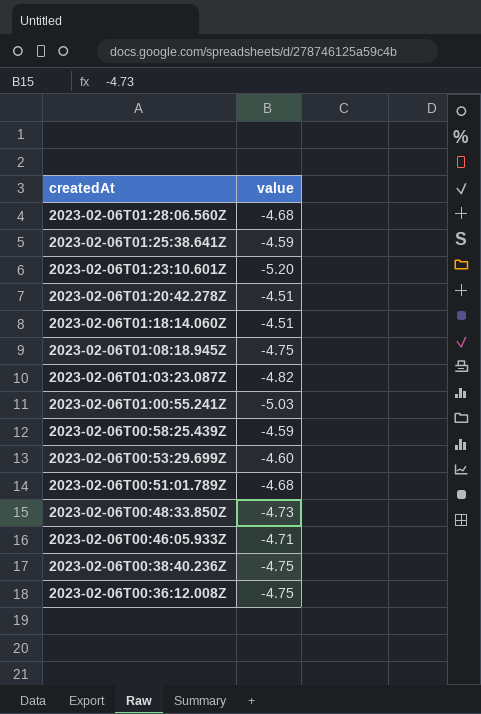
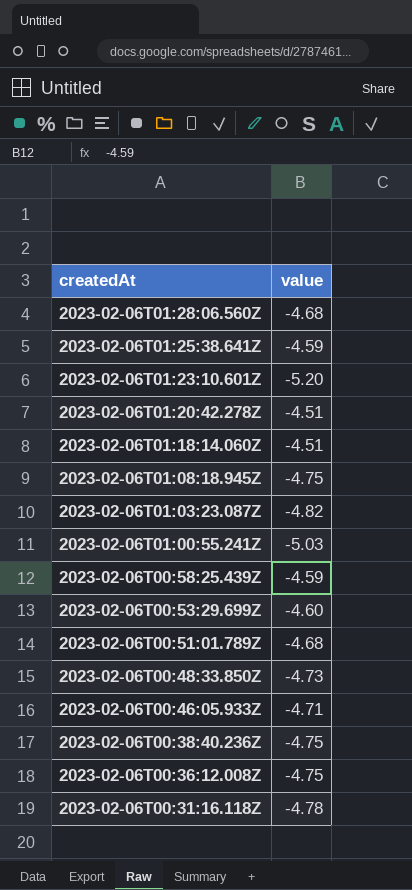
row 2023-02-06T00:31:16.118Z: none -> -4.78

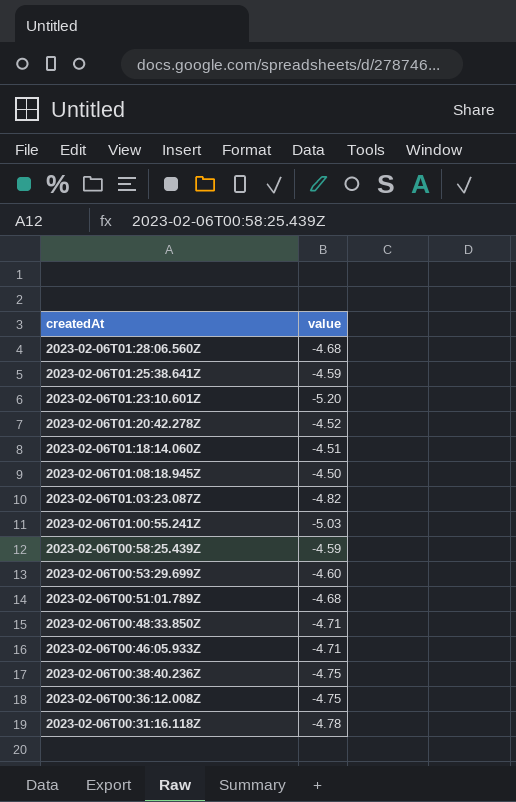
2023-02-06T01:20:42.278Z | value: -4.51 -> -4.52
2023-02-06T01:08:18.945Z | value: -4.75 -> -4.50
2023-02-06T00:48:33.850Z | value: -4.73 -> -4.71

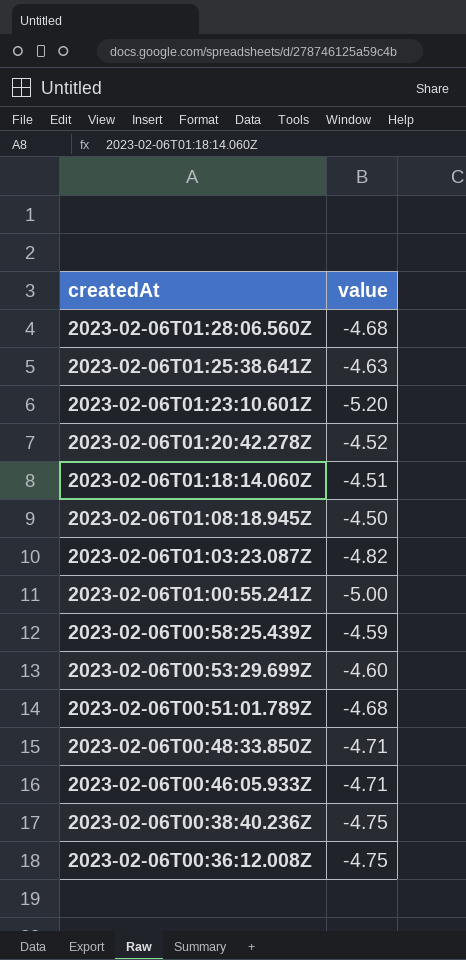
row 2023-02-06T00:31:16.118Z: -4.78 -> none
2023-02-06T01:25:38.641Z | value: -4.59 -> -4.63
2023-02-06T01:00:55.241Z | value: -5.03 -> -5.00

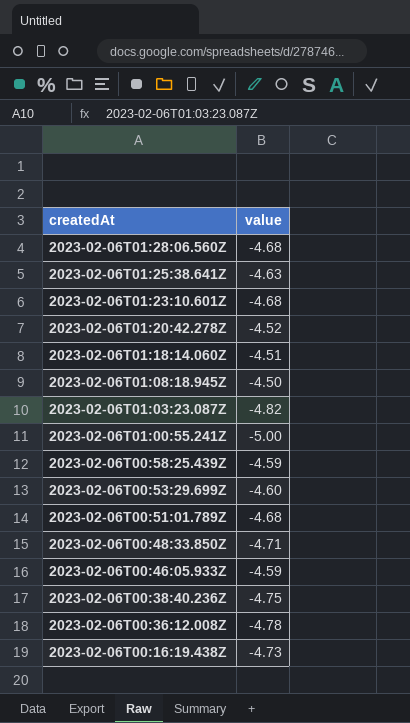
2023-02-06T01:23:10.601Z | value: -5.20 -> -4.68
2023-02-06T00:46:05.933Z | value: -4.71 -> -4.59
2023-02-06T00:36:12.008Z | value: -4.75 -> -4.78
row 2023-02-06T00:16:19.438Z: none -> -4.73

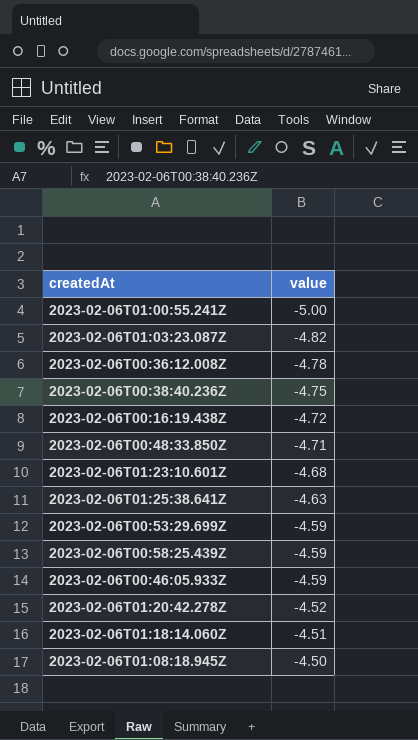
row order: createdAt descending -> value ascending
row 2023-02-06T01:28:06.560Z: -4.68 -> none
row 2023-02-06T00:51:01.789Z: -4.68 -> none
2023-02-06T00:16:19.438Z | value: -4.73 -> -4.72
2023-02-06T00:53:29.699Z | value: -4.60 -> -4.59

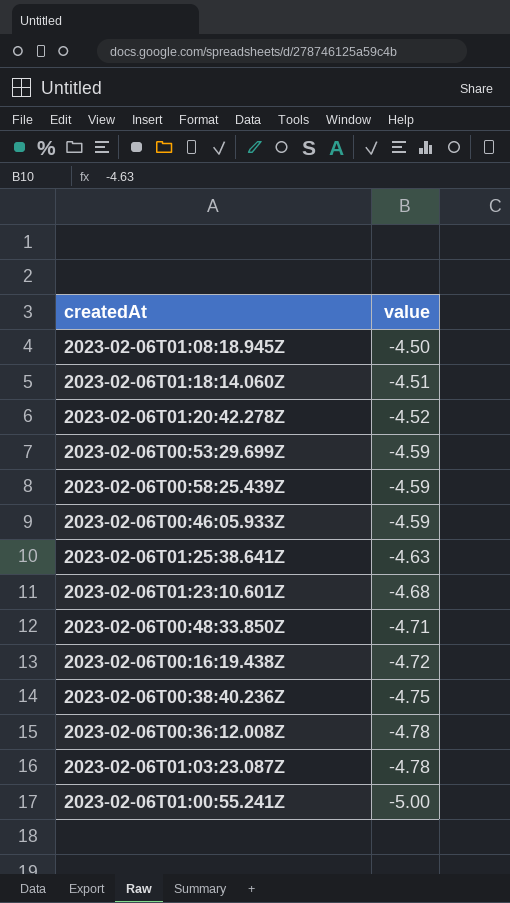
row order: value ascending -> value descending
2023-02-06T01:03:23.087Z | value: -4.82 -> -4.78

